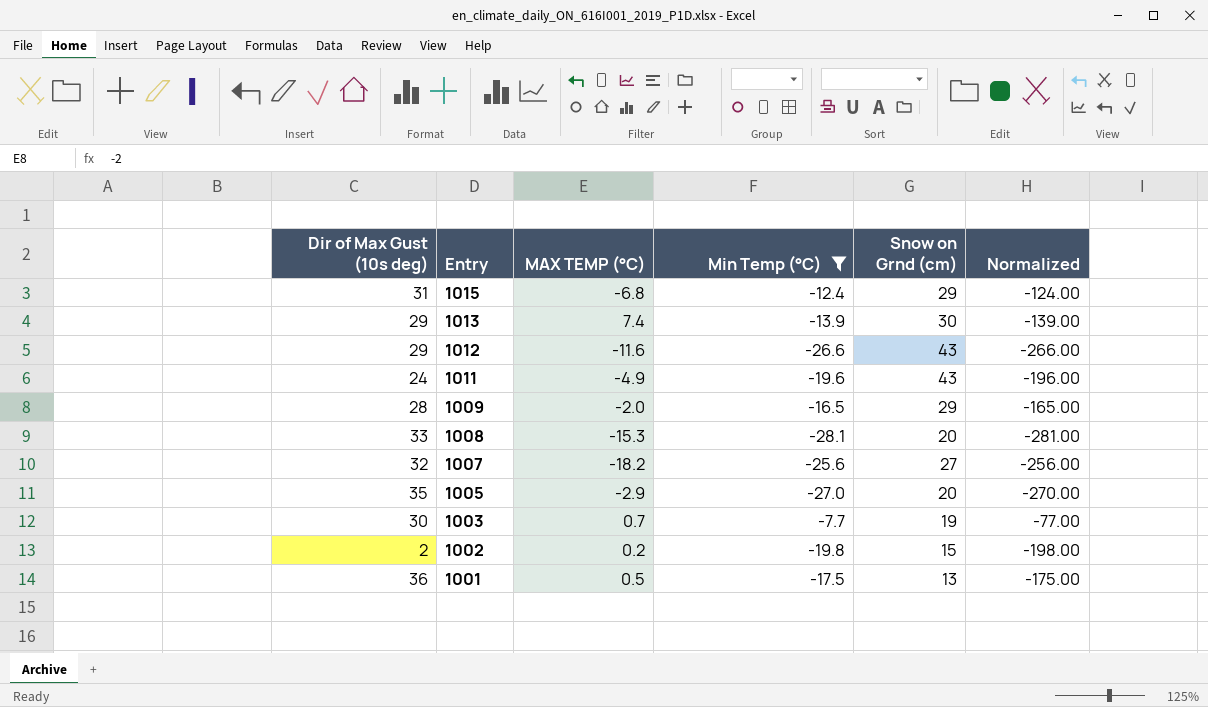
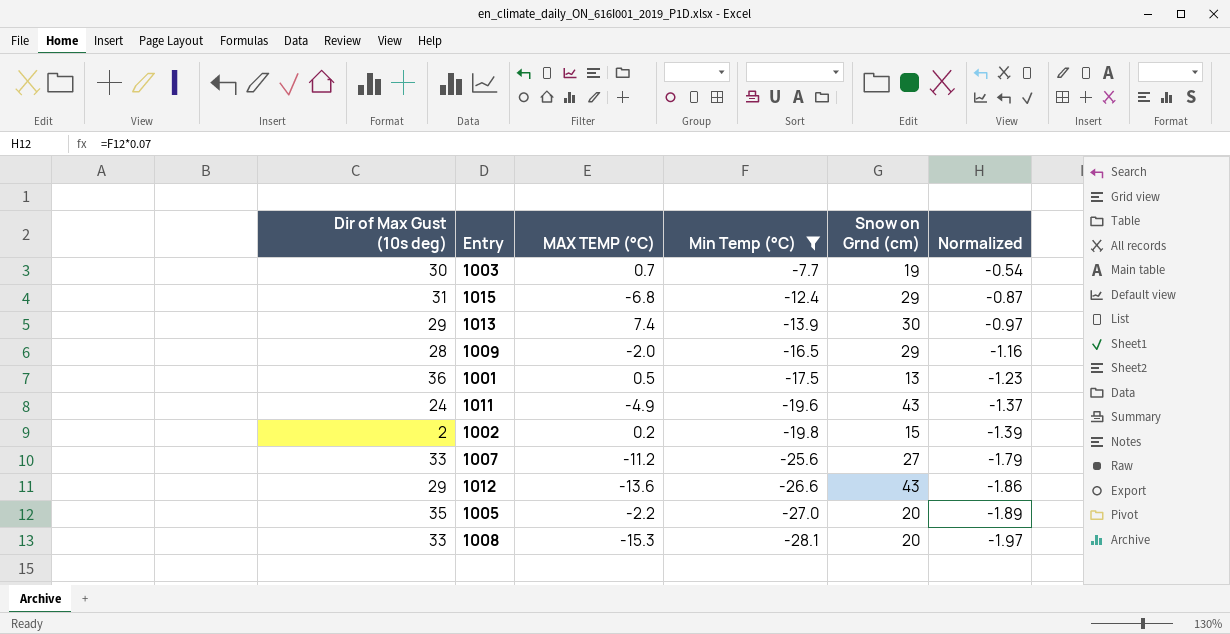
row order: Entry descending -> Min Temp (°C) descending
column Normalized | formula: [Min Temp (°C)] * 10 -> [Min Temp (°C)] * 0.07
1007 | Dir of Max Gust (10s deg): 32 -> 33
1007 | MAX TEMP (°C): -18.2 -> -11.2
1012 | MAX TEMP (°C): -11.6 -> -13.6
1005 | MAX TEMP (°C): -2.9 -> -2.2

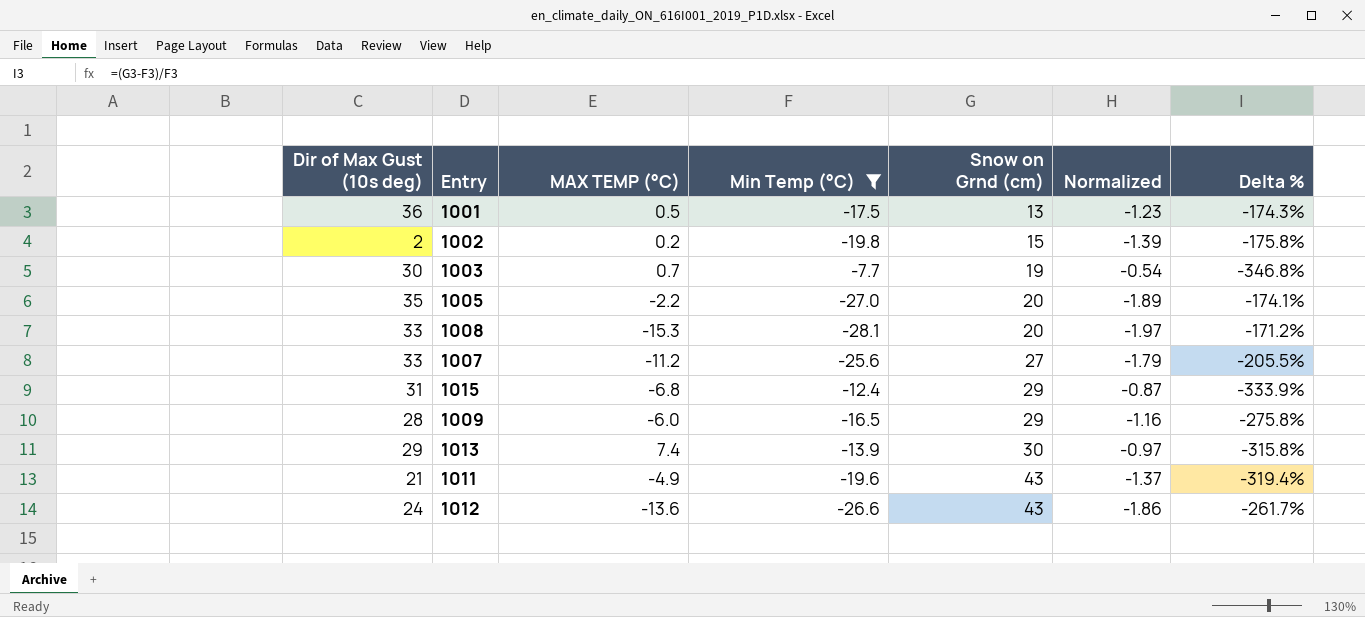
row order: Min Temp (°C) descending -> Snow on Grnd (cm) ascending
column Delta % | formula: none -> ([Snow on Grnd (cm)] - [Min Temp (°C)]) / [Min Temp (°C)]
1009 | MAX TEMP (°C): -2.0 -> -6.0
1011 | Dir of Max Gust (10s deg): 24 -> 21
1012 | Dir of Max Gust (10s deg): 29 -> 24

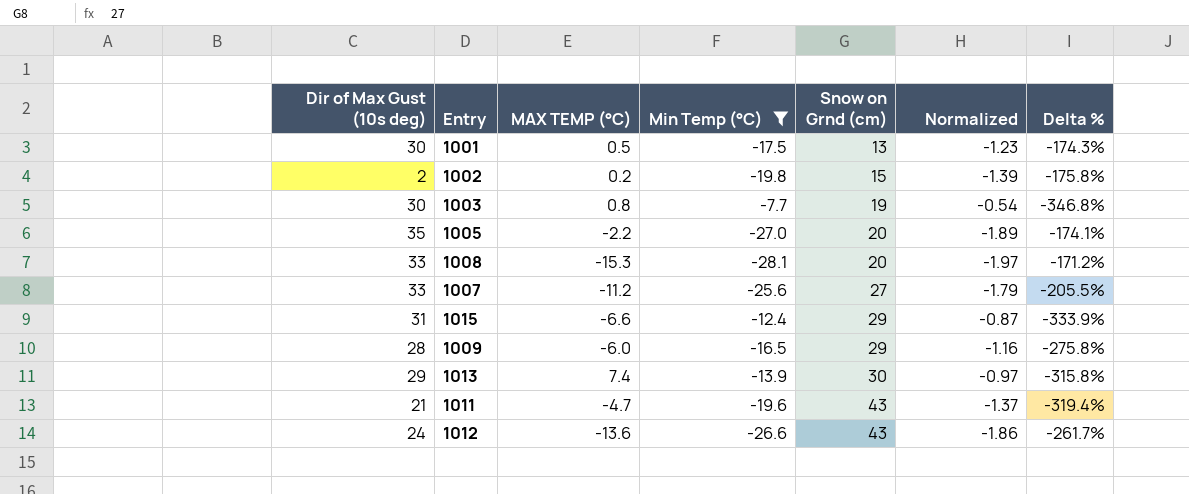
1001 | Dir of Max Gust (10s deg): 36 -> 30
1003 | MAX TEMP (°C): 0.7 -> 0.8
1015 | MAX TEMP (°C): -6.8 -> -6.6
1011 | MAX TEMP (°C): -4.9 -> -4.7

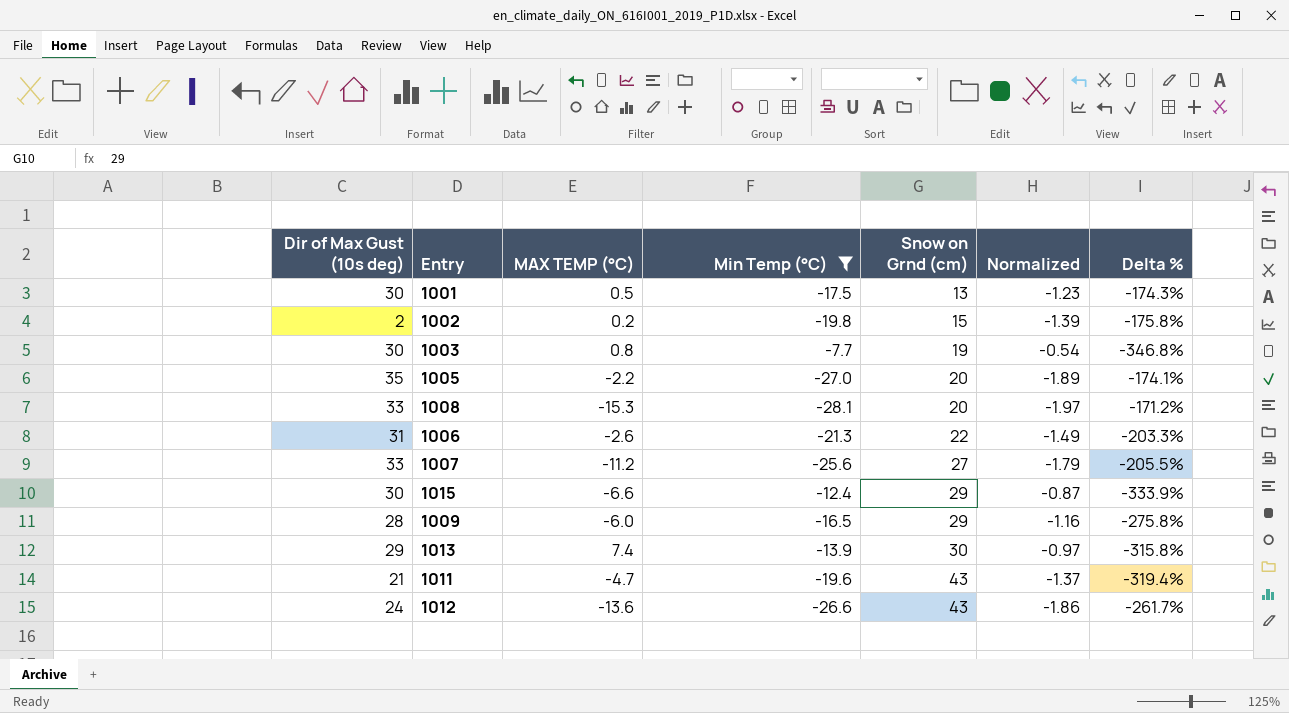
row 1006: none -> 31 | -2.6 | -21.3 | 22 | -1.49 | -203.3%
1015 | Dir of Max Gust (10s deg): 31 -> 30

